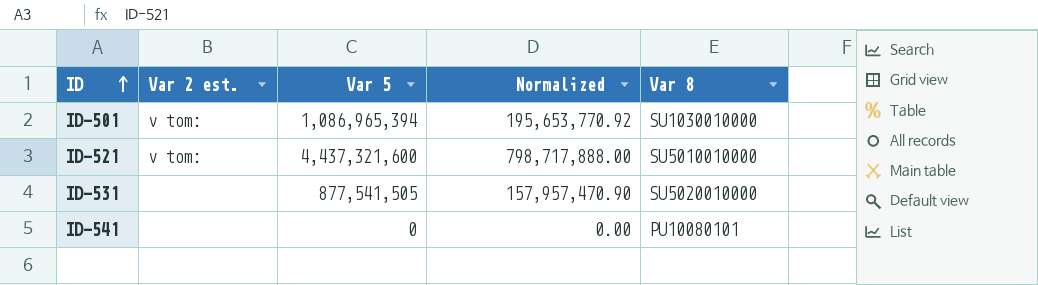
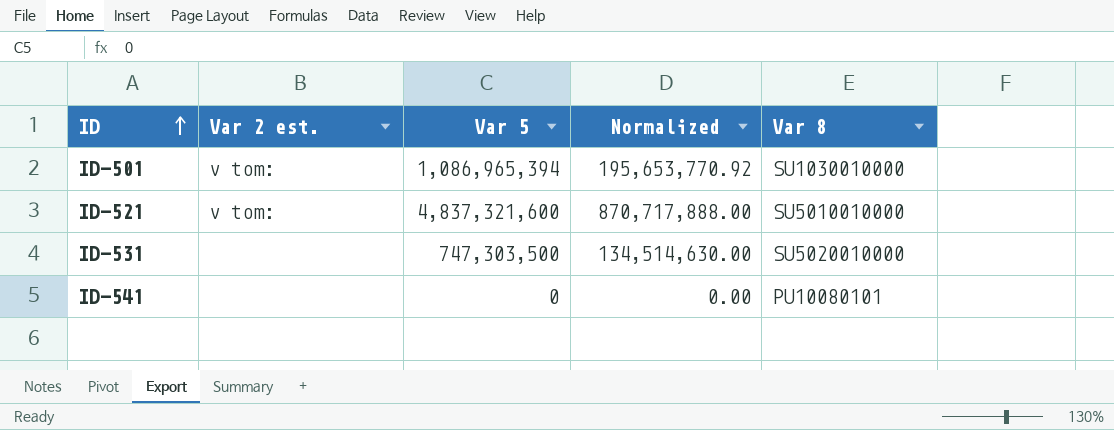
ID-521 | Var 5: 4,437,321,600 -> 4,837,321,600
ID-521 | Normalized: 798,717,888.00 -> 870,717,888.00
ID-531 | Var 5: 877,541,505 -> 747,303,500
ID-531 | Normalized: 157,957,470.90 -> 134,514,630.00

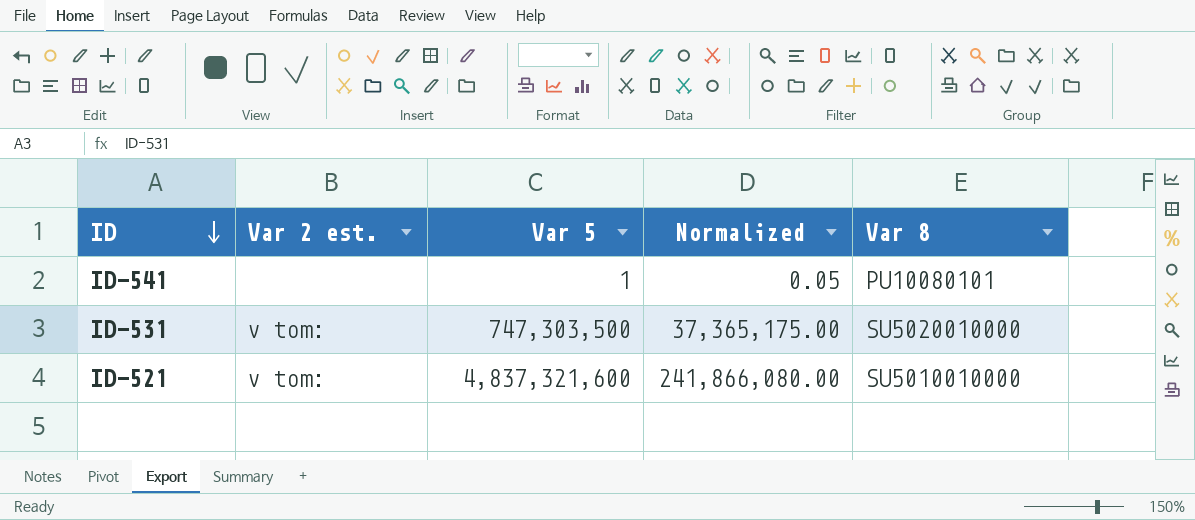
row order: ID ascending -> ID descending
column Normalized | formula: [Var 5] * 0.18 -> [Var 5] * 0.05
row ID-501: v tom: | 1,086,965,394 | 195,653,770.92 | SU1030010000 -> none
ID-541 | Var 5: 0 -> 1
ID-531 | Var 2 est.: none -> v tom:

